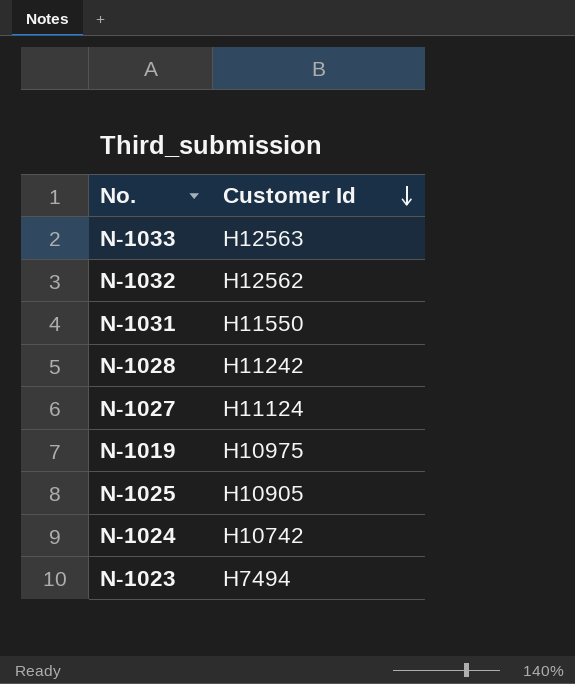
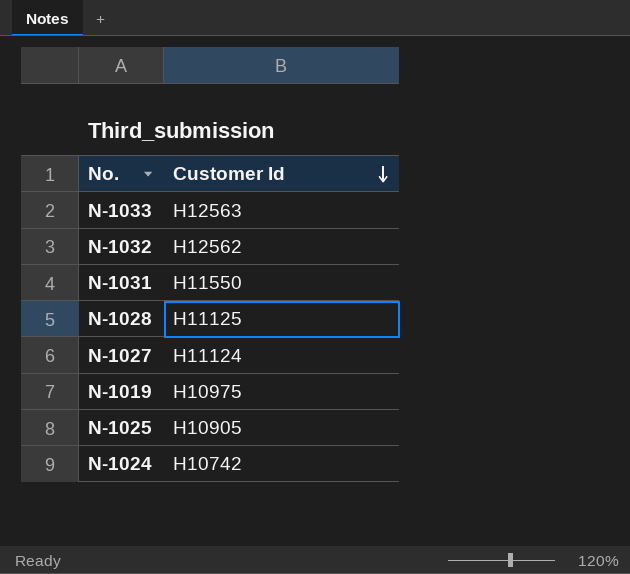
row N-1023: H7494 -> none
N-1028 | Customer Id: H11242 -> H11125

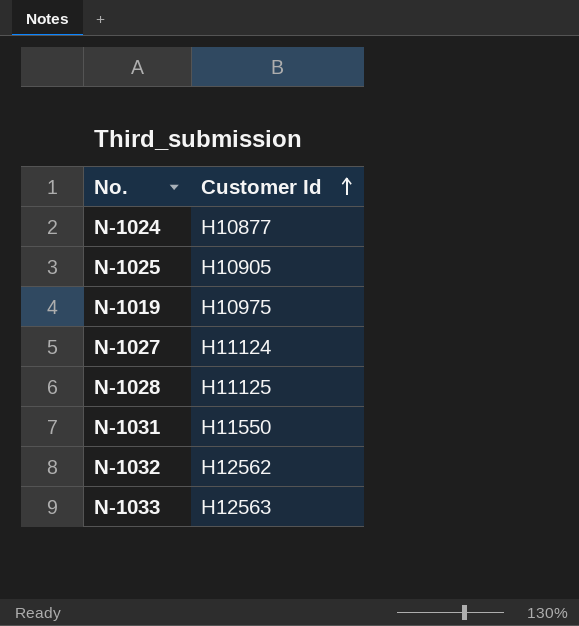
row order: Customer Id descending -> Customer Id ascending
N-1024 | Customer Id: H10742 -> H10877

